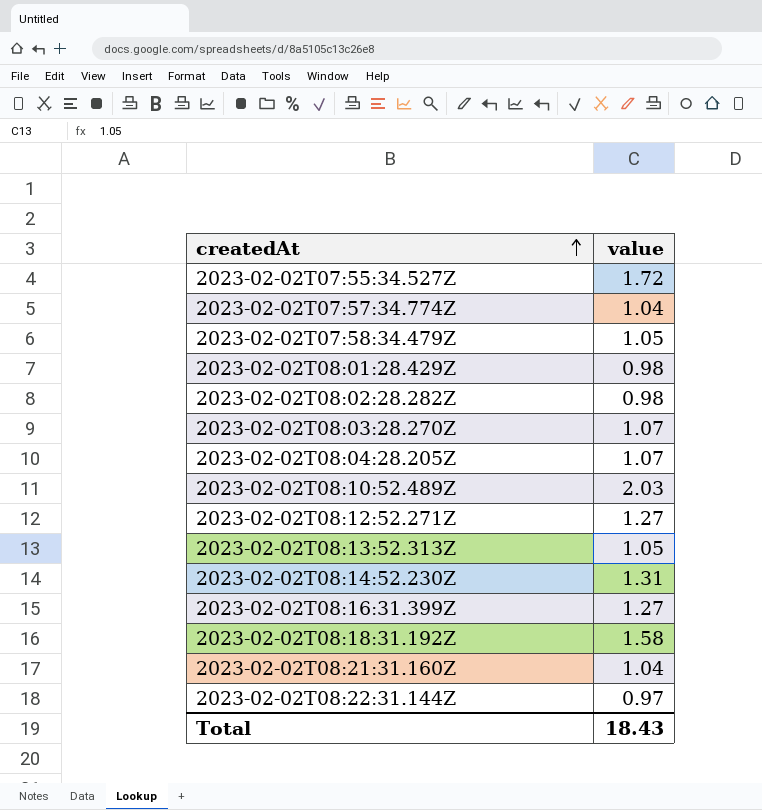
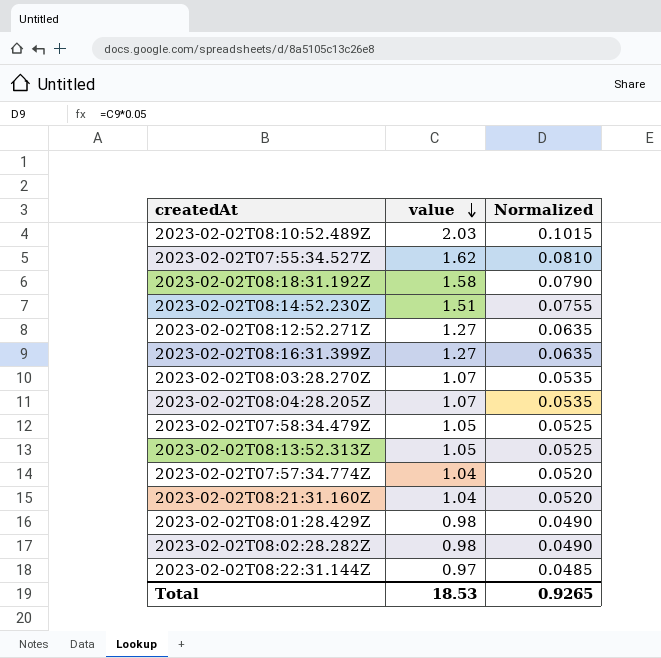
row order: createdAt ascending -> value descending
column Normalized | formula: none -> [value] * 0.05
2023-02-02T07:55:34.527Z | value: 1.72 -> 1.62
2023-02-02T08:14:52.230Z | value: 1.31 -> 1.51
Total | value: 18.43 -> 18.53

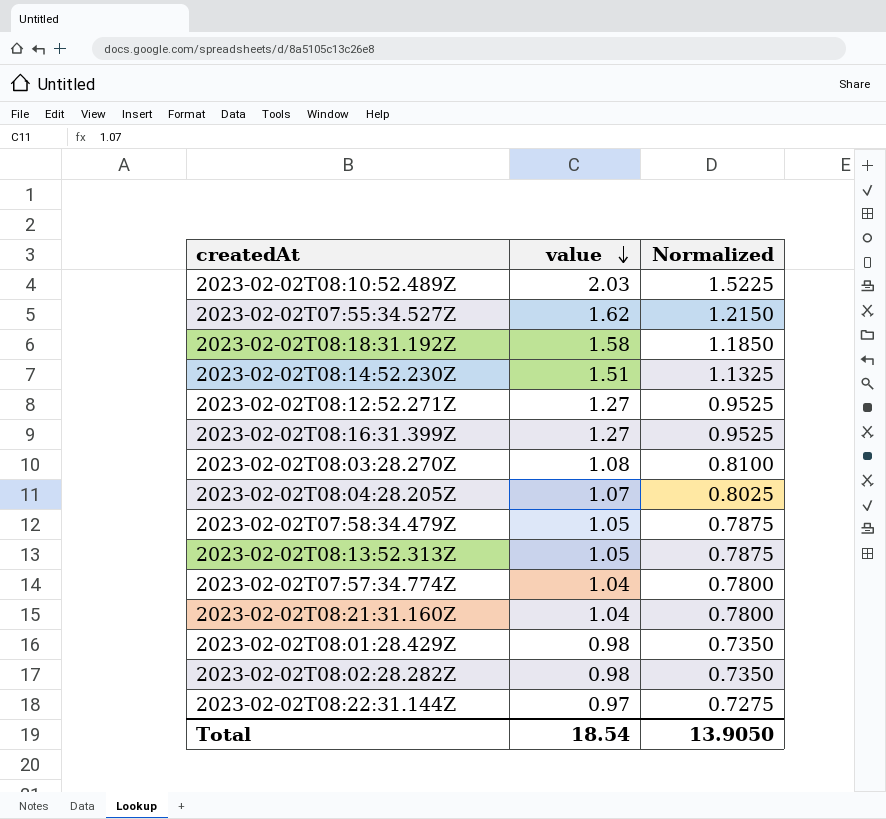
column Normalized | formula: [value] * 0.05 -> [value] * 0.75
2023-02-02T08:03:28.270Z | value: 1.07 -> 1.08
Total | value: 18.53 -> 18.54
Total | Normalized: 0.9265 -> 13.9050

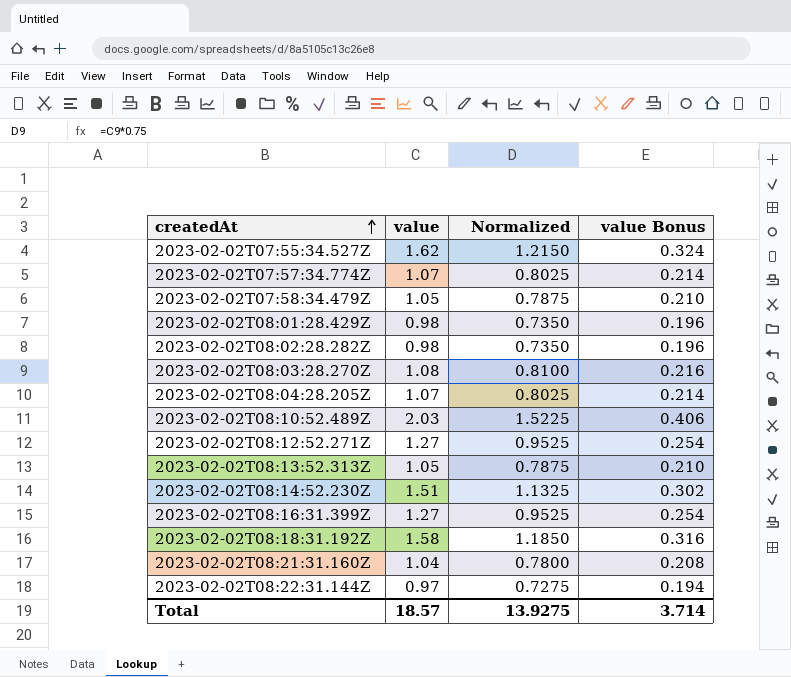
row order: value descending -> createdAt ascending
column value Bonus | formula: none -> [value] * 0.2
2023-02-02T07:57:34.774Z | value: 1.04 -> 1.07
2023-02-02T07:57:34.774Z | Normalized: 0.7800 -> 0.8025
Total | value: 18.54 -> 18.57
Total | Normalized: 13.9050 -> 13.9275

